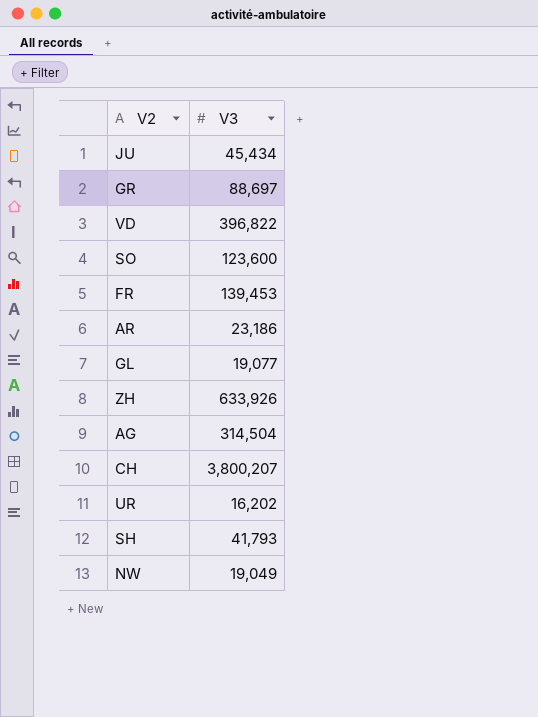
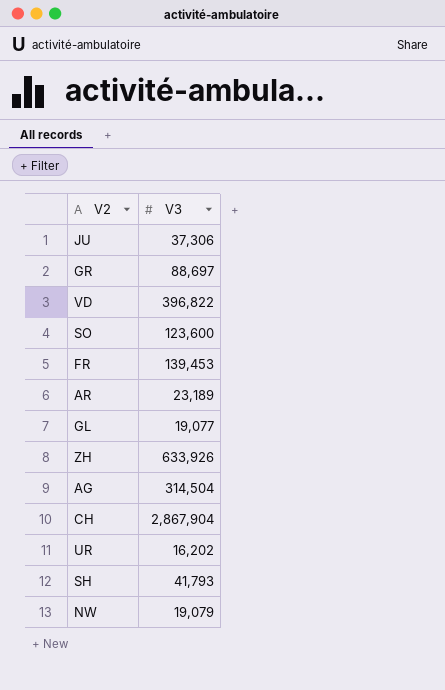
JU | V3: 45,434 -> 37,306
AR | V3: 23,186 -> 23,189
CH | V3: 3,800,207 -> 2,867,904
NW | V3: 19,049 -> 19,079

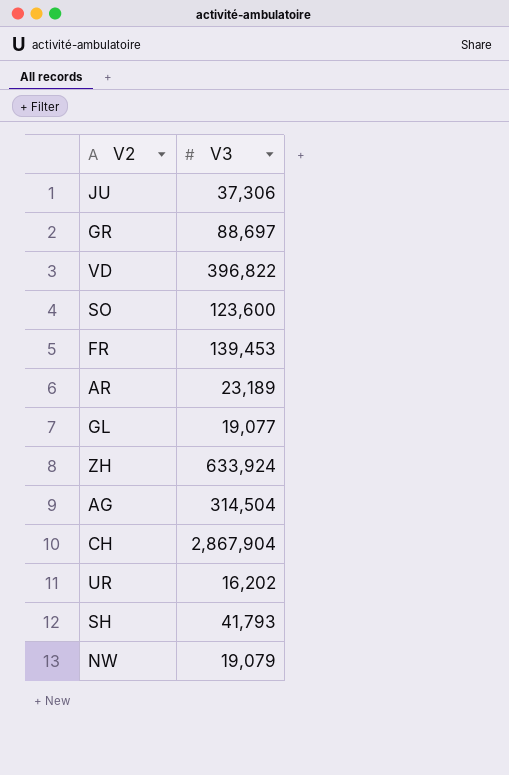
ZH | V3: 633,926 -> 633,924

